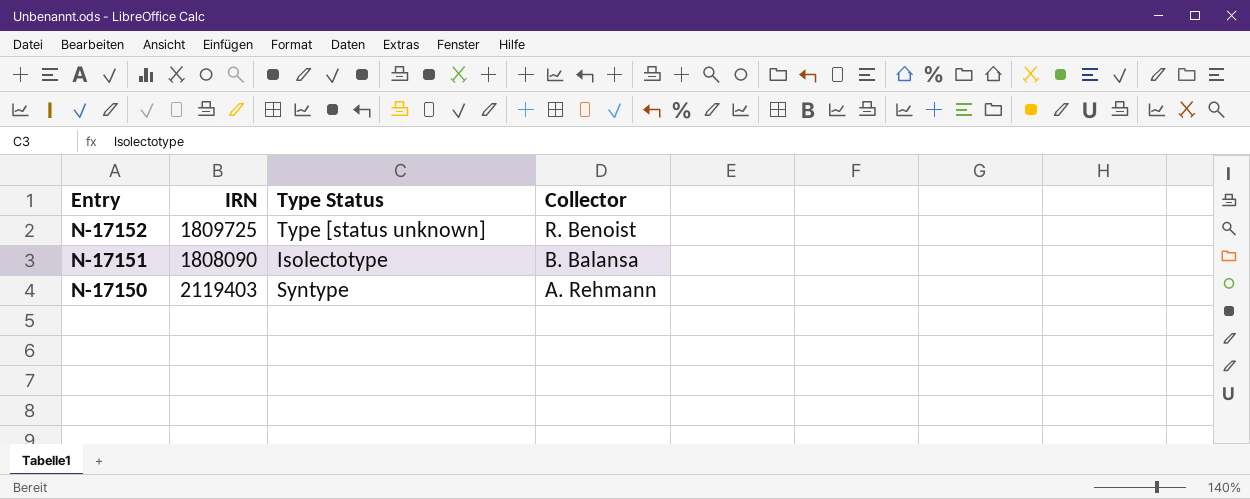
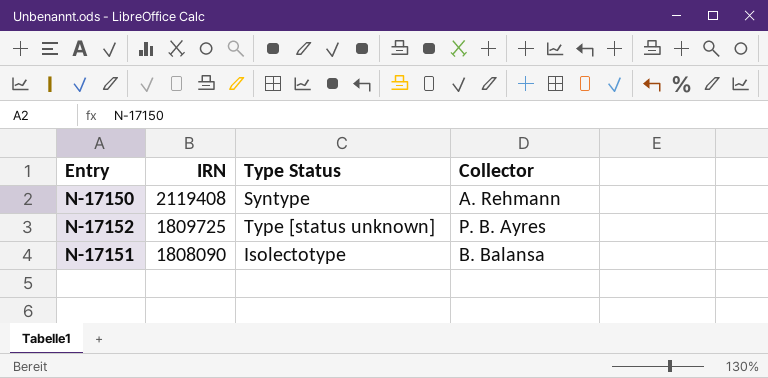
row order: Entry descending -> IRN descending
N-17150 | IRN: 2119403 -> 2119408
N-17152 | Collector: R. Benoist -> P. B. Ayres

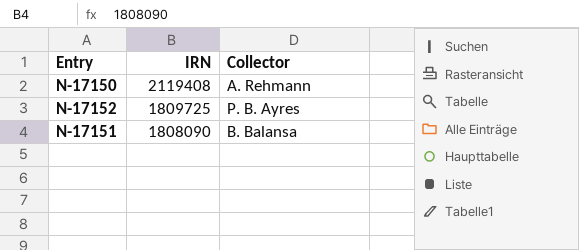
column Type Status | position: 3 -> none

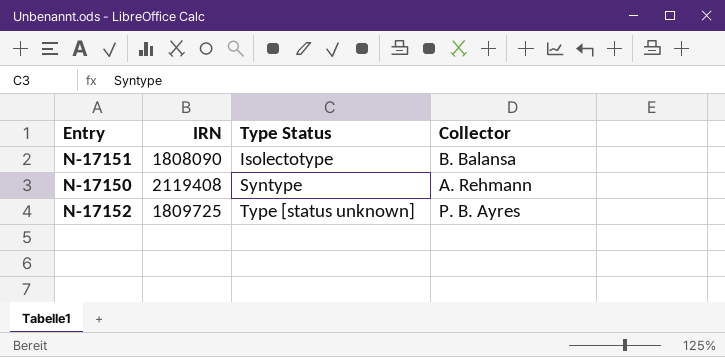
row order: IRN descending -> Type Status ascending
column Type Status | position: none -> 3

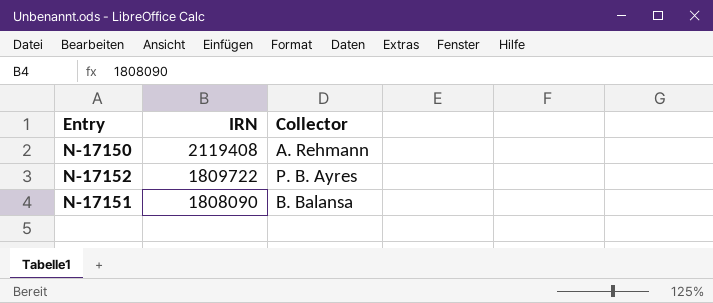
row order: Type Status ascending -> IRN descending
column Type Status | position: 3 -> none
N-17152 | IRN: 1809725 -> 1809722

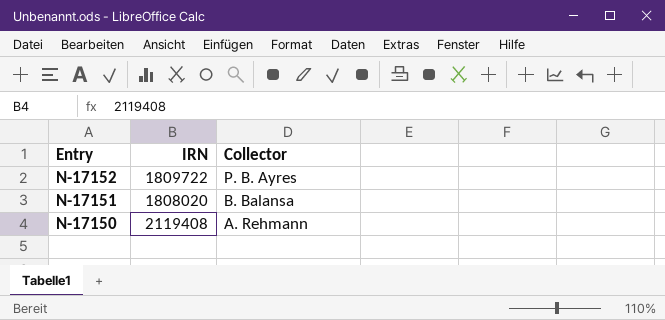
row order: IRN descending -> Entry descending
N-17151 | IRN: 1808090 -> 1808020

